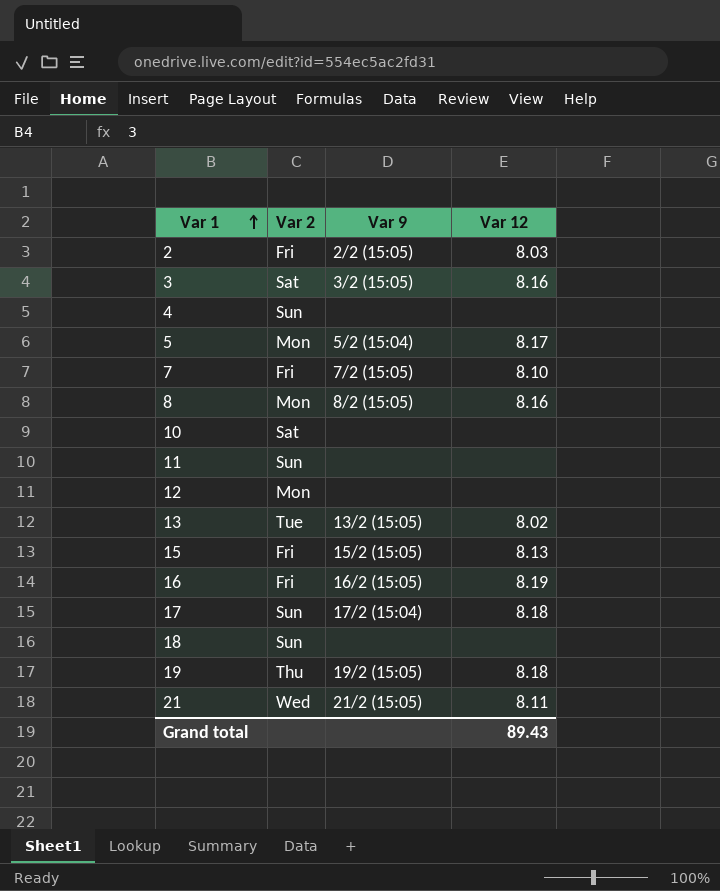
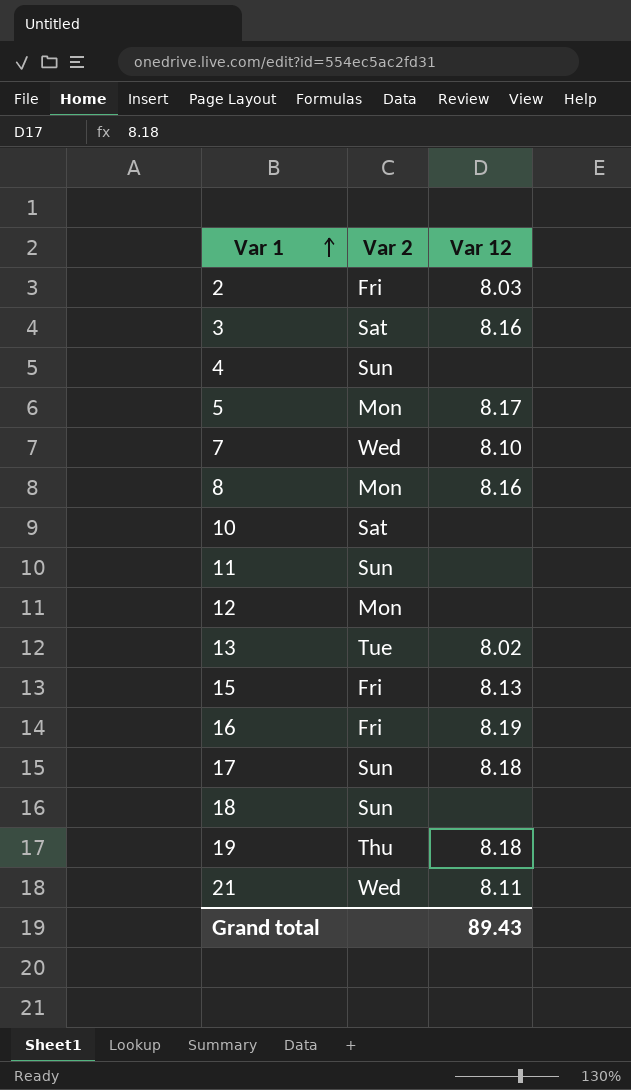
column Var 9 | position: 3 -> none
7 | Var 2: Fri -> Wed

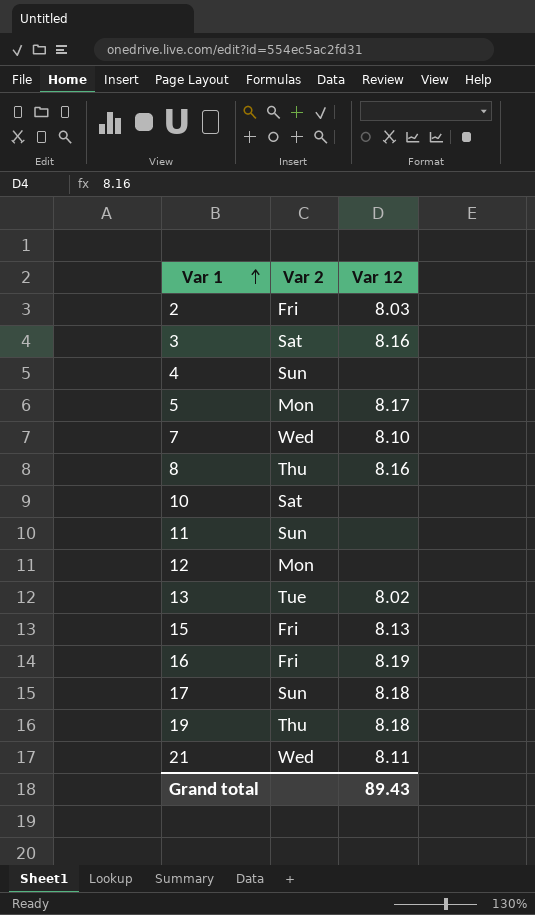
row 18: Sun | none -> none
8 | Var 2: Mon -> Thu

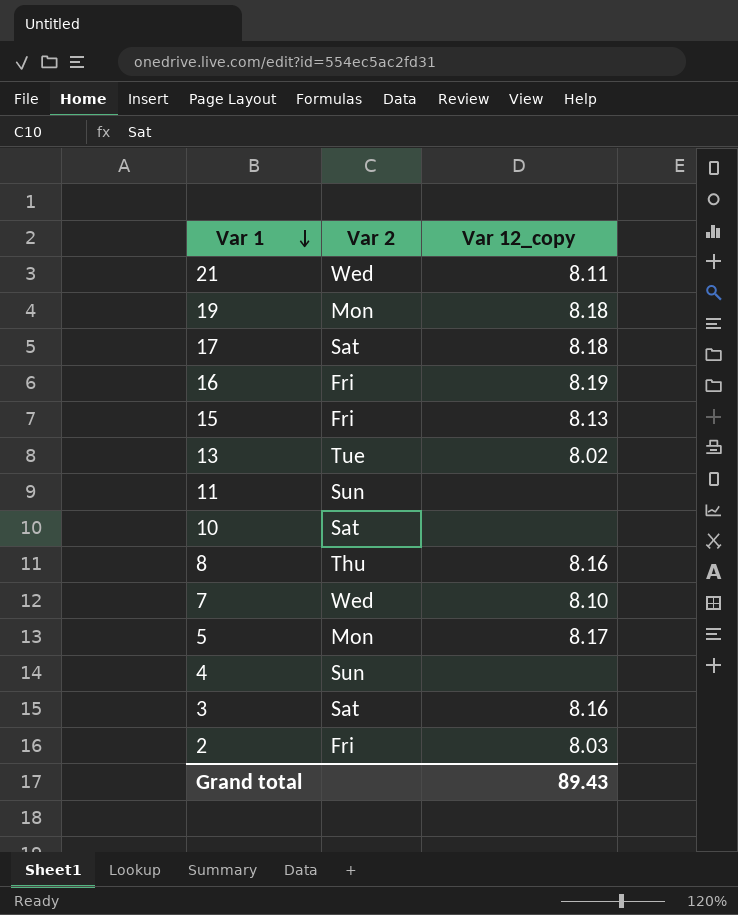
row order: Var 1 ascending -> Var 1 descending
column name: Var 12 -> Var 12_copy
row 12: Mon | none -> none
19 | Var 2: Thu -> Mon
17 | Var 2: Sun -> Sat

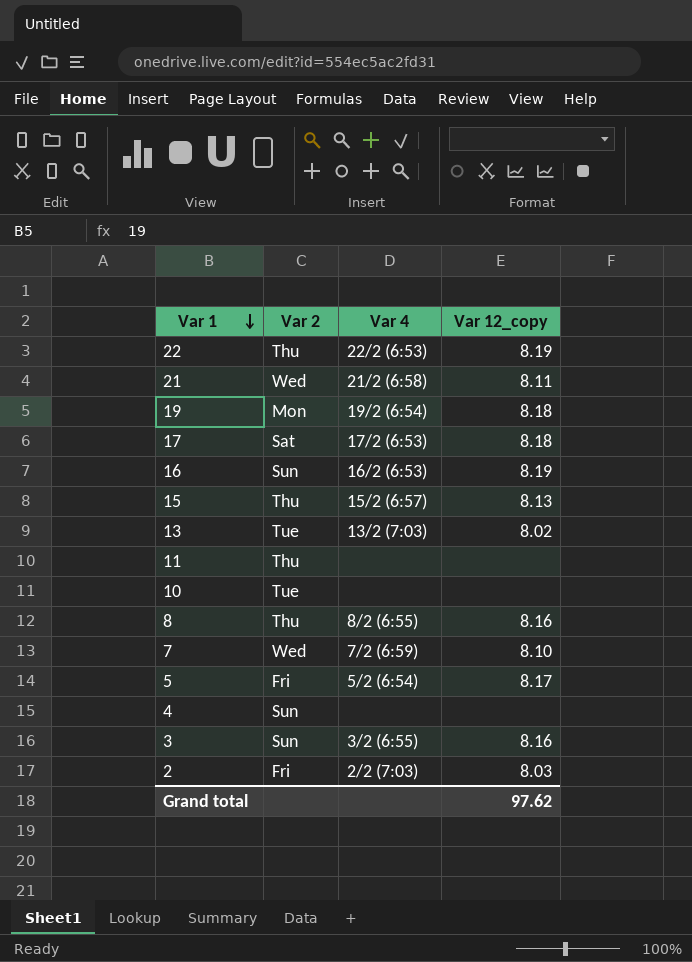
column Var 4 | position: none -> 3
row 22: none -> Thu | 22/2 (6:53) | 8.19
16 | Var 2: Fri -> Sun
15 | Var 2: Fri -> Thu
11 | Var 2: Sun -> Thu
10 | Var 2: Sat -> Tue
5 | Var 2: Mon -> Fri
3 | Var 2: Sat -> Sun
Grand total | Var 12_copy: 89.43 -> 97.62

